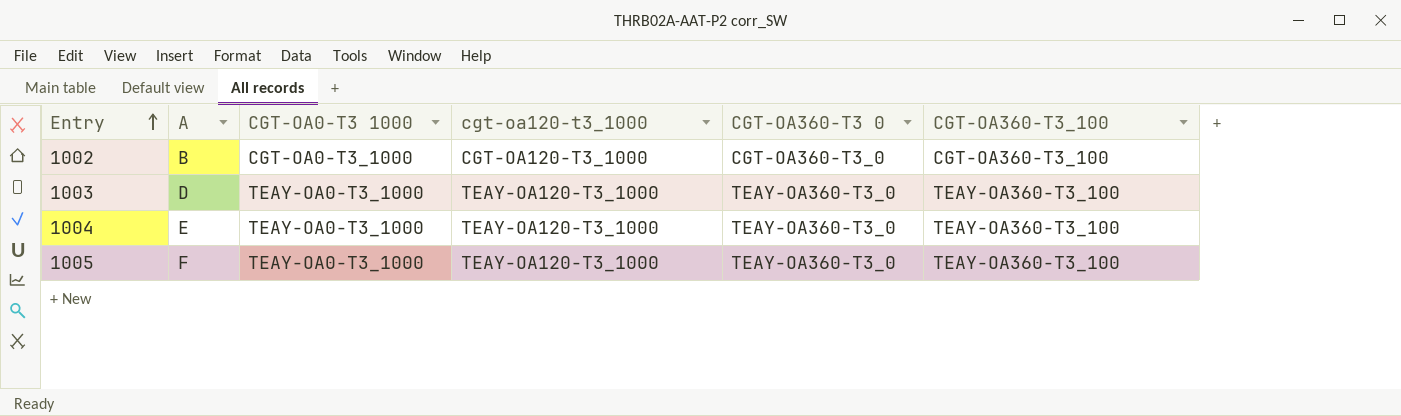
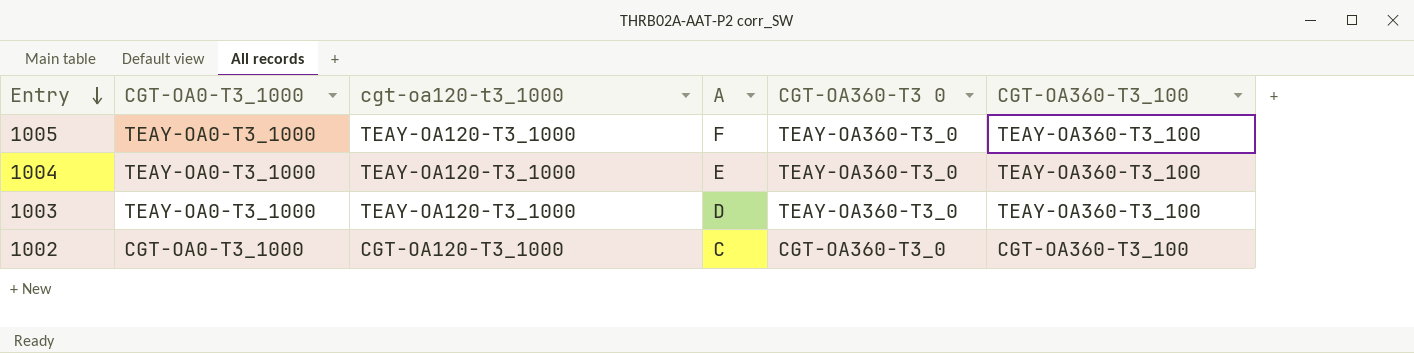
row order: Entry ascending -> Entry descending
column name: CGT-OA0-T3 1000 -> CGT-OA0-T3_1000
column A | position: 2 -> 4
1002 | A: B -> C

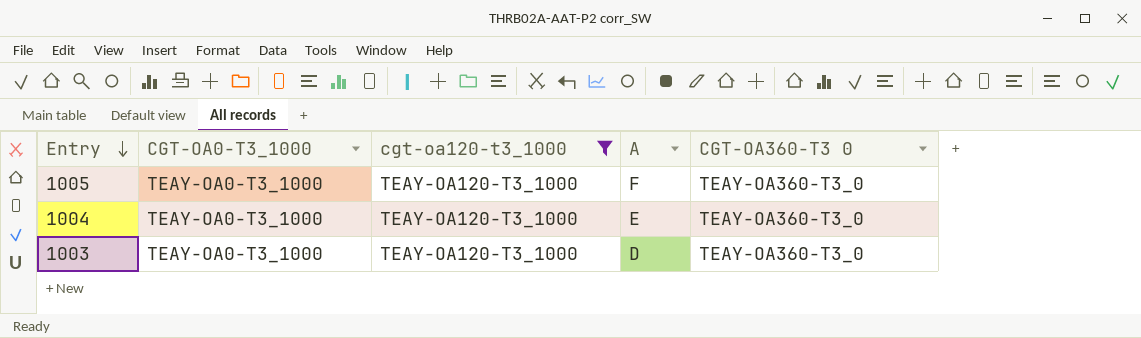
filter: none -> cgt-oa120-t3_1000 = TEAY-OA120-T3_1000
column CGT-OA360-T3_100 | position: 6 -> none

